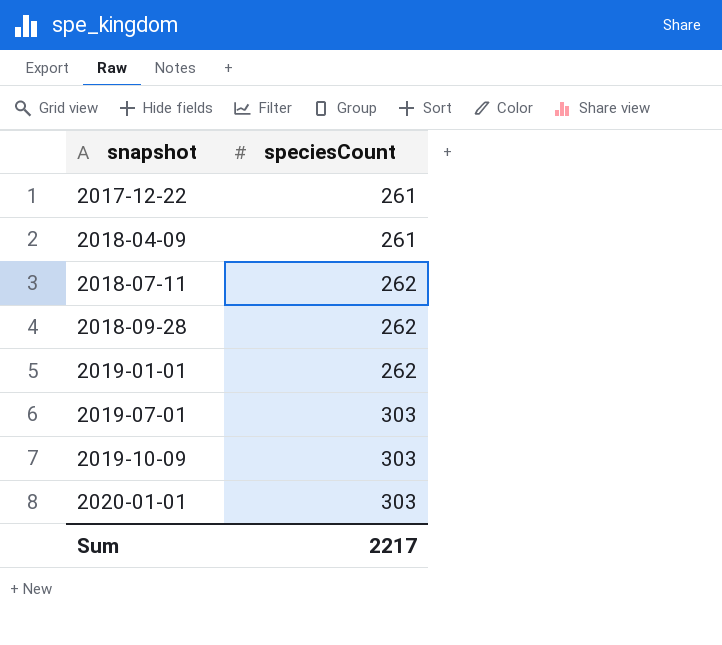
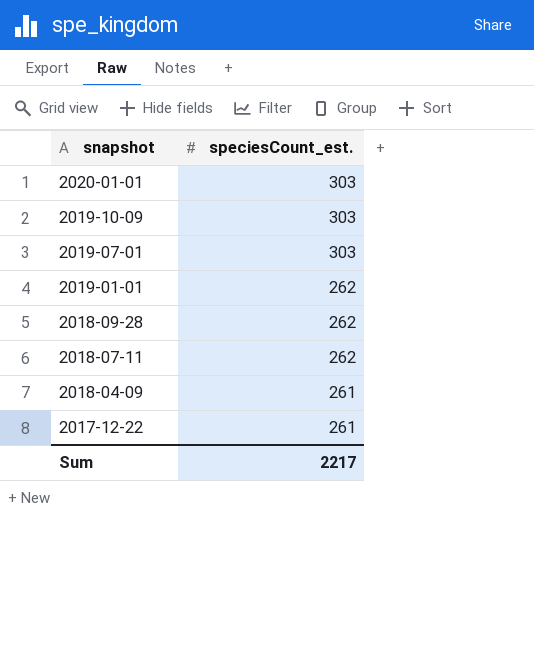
row order: snapshot ascending -> snapshot descending
column name: speciesCount -> speciesCount_est.

